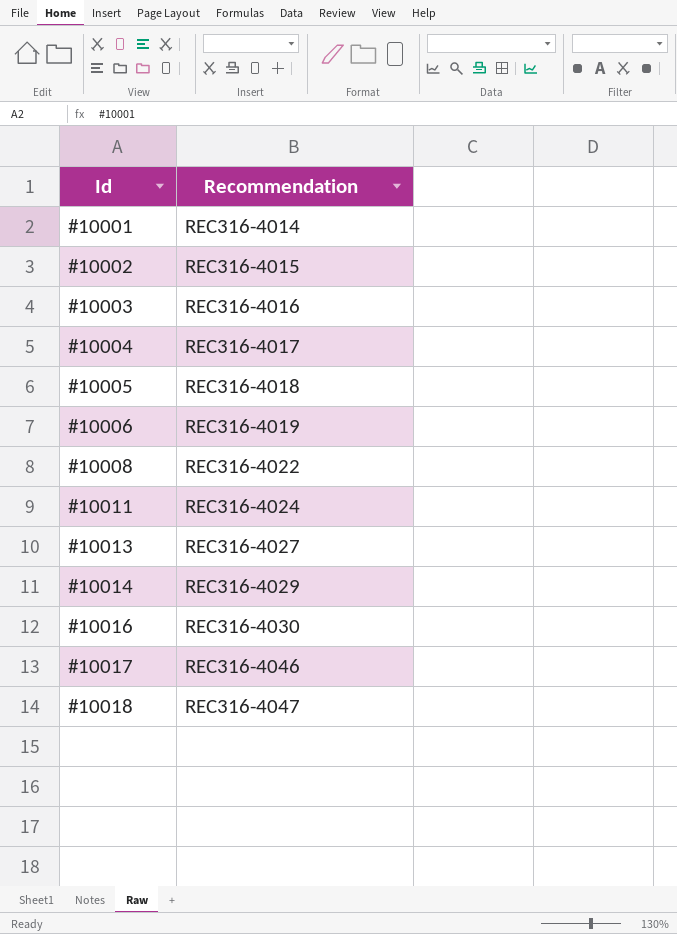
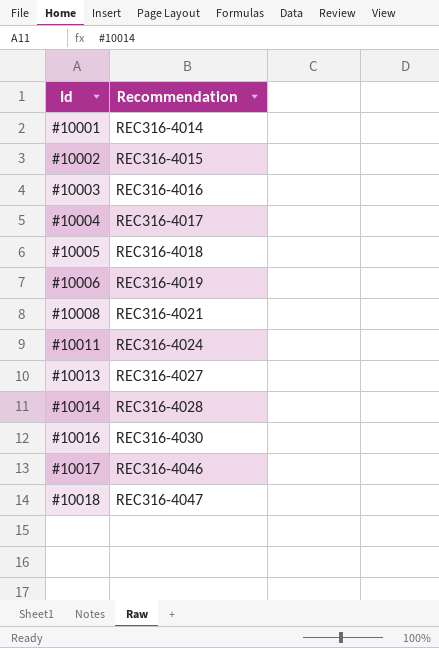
#10008 | Recommendation: REC316-4022 -> REC316-4021
#10014 | Recommendation: REC316-4029 -> REC316-4028

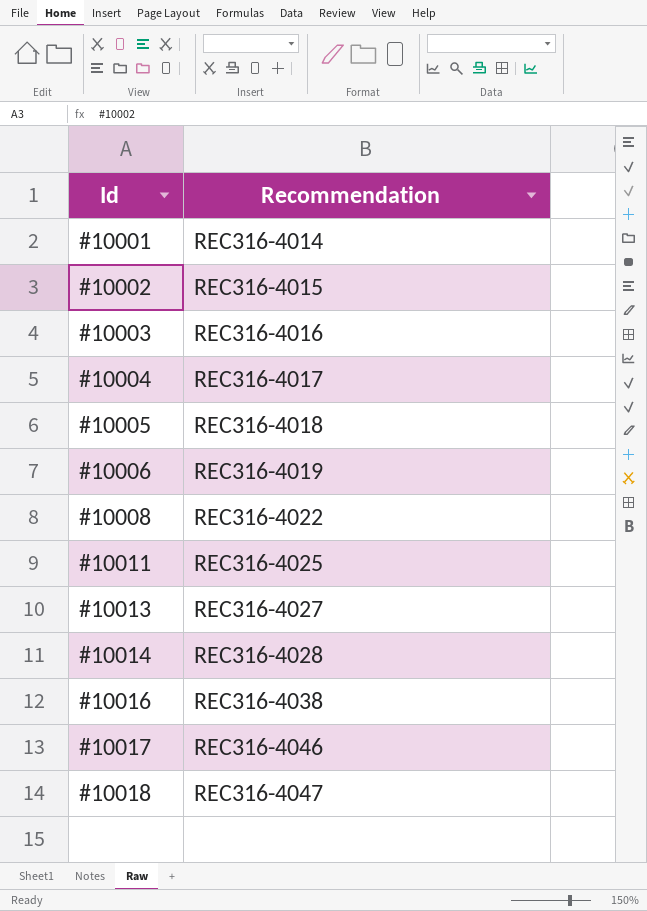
#10008 | Recommendation: REC316-4021 -> REC316-4022
#10011 | Recommendation: REC316-4024 -> REC316-4025
#10016 | Recommendation: REC316-4030 -> REC316-4038

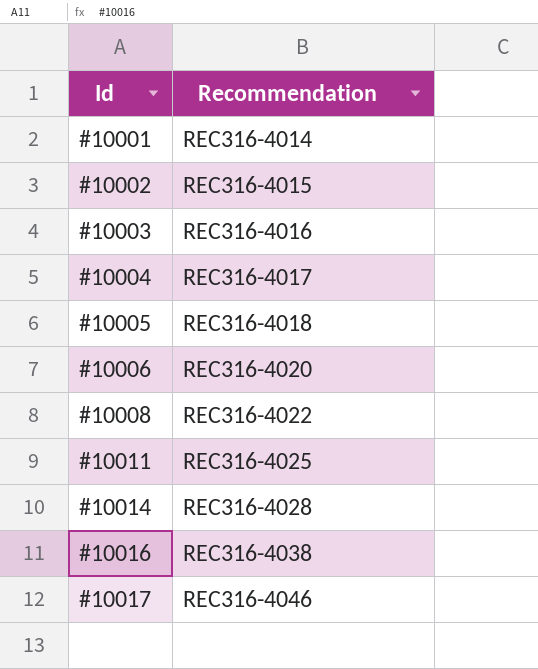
row #10013: REC316-4027 -> none
row #10018: REC316-4047 -> none
#10006 | Recommendation: REC316-4019 -> REC316-4020

